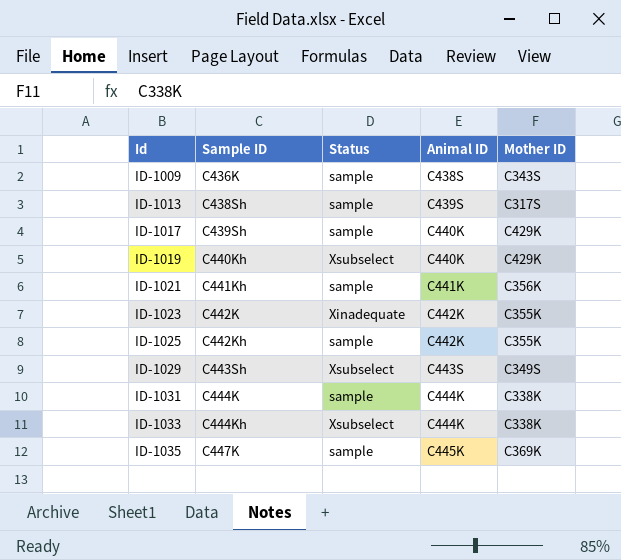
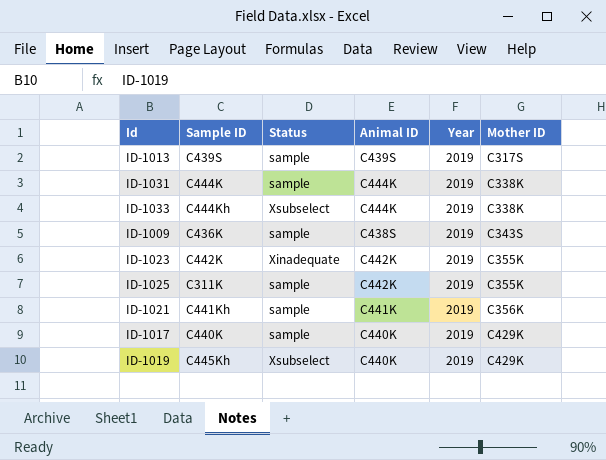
row order: Id ascending -> Mother ID ascending
column Year | position: none -> 5
row ID-1029: C443Sh | Xsubselect | C443S | C349S -> none
row ID-1035: C447K | sample | C445K | C369K -> none
ID-1013 | Sample ID: C438Sh -> C439S
ID-1025 | Sample ID: C442Kh -> C311K
ID-1017 | Sample ID: C439Sh -> C440K
ID-1019 | Sample ID: C440Kh -> C445Kh

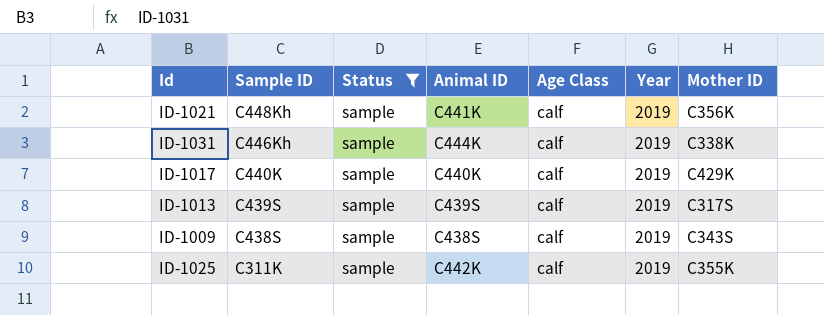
filter: none -> Status = sample
row order: Mother ID ascending -> Sample ID descending
column Age Class | position: none -> 5
ID-1021 | Sample ID: C441Kh -> C448Kh
ID-1031 | Sample ID: C444K -> C446Kh
ID-1009 | Sample ID: C436K -> C438S

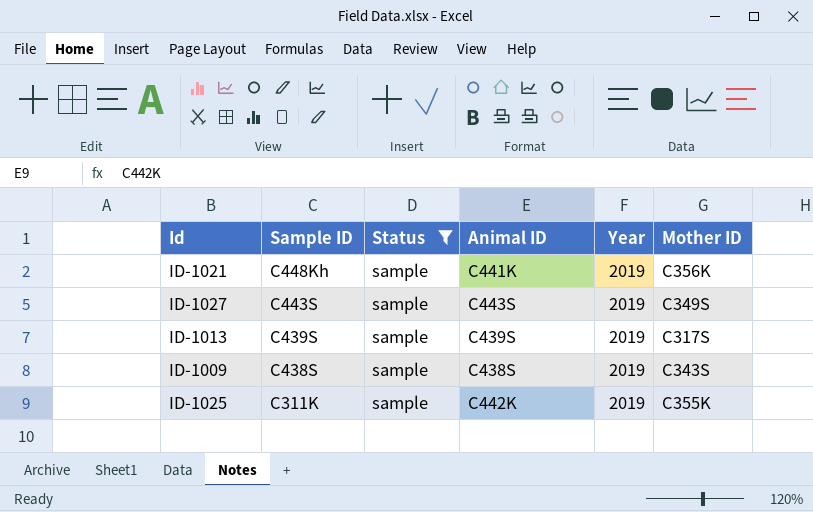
column Age Class | position: 5 -> none
row ID-1031: C446Kh | sample | C444K | calf | 2019 | C338K -> none
row ID-1017: C440K | sample | C440K | calf | 2019 | C429K -> none
row ID-1027: none -> C443S | sample | C443S | 2019 | C349S

